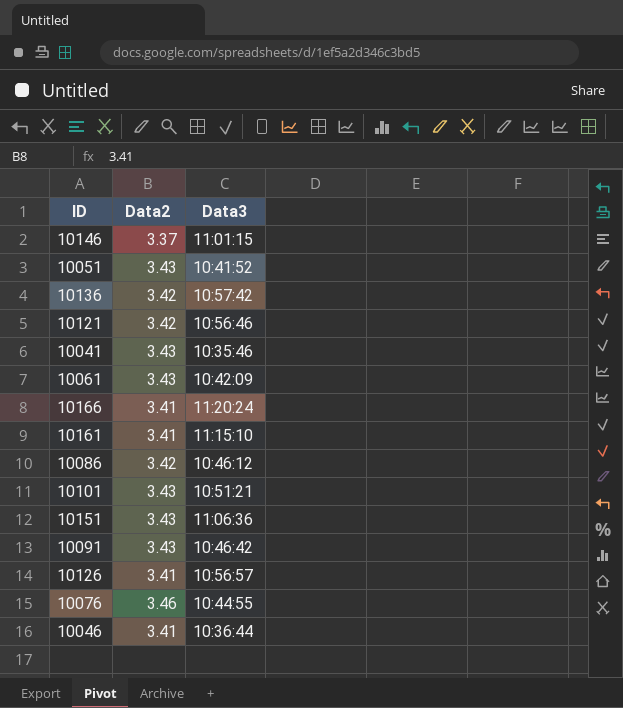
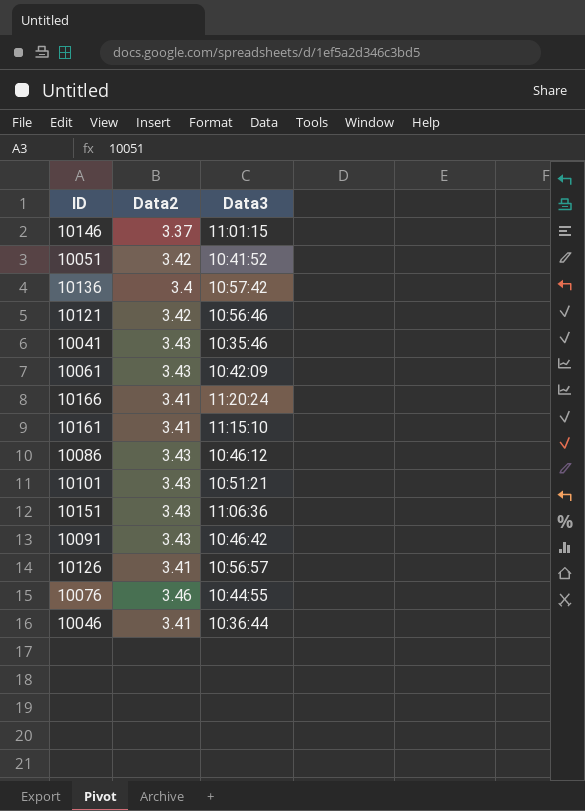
10051 | Data2: 3.43 -> 3.42
10136 | Data2: 3.42 -> 3.4
10086 | Data2: 3.42 -> 3.43

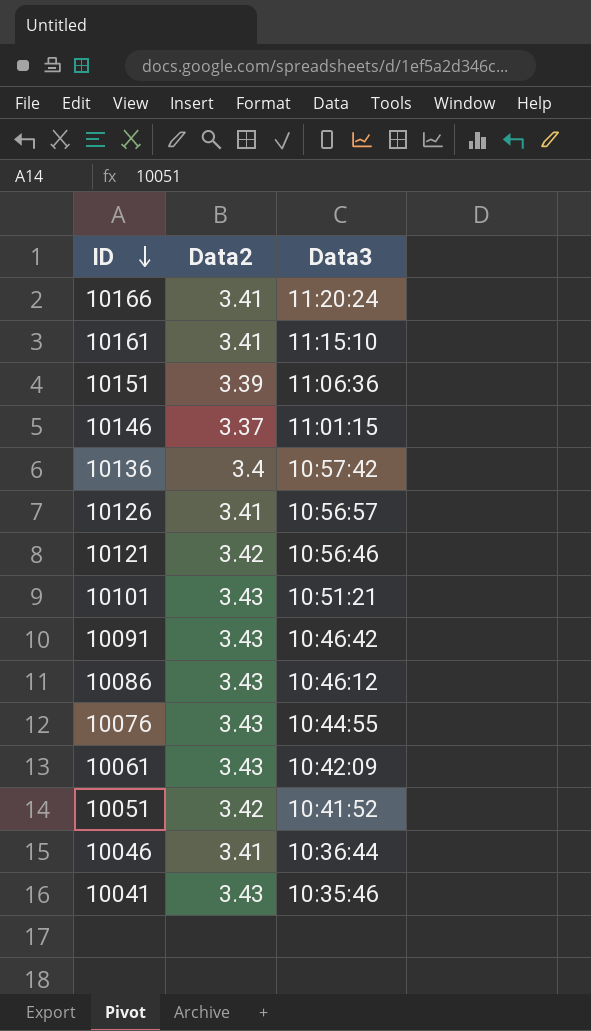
row order: none -> ID descending
10151 | Data2: 3.43 -> 3.39
10076 | Data2: 3.46 -> 3.43

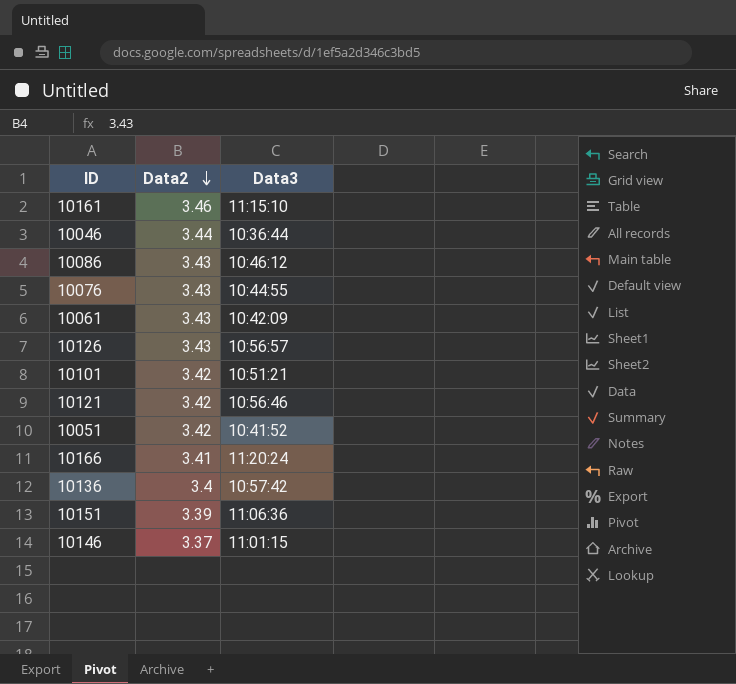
row order: ID descending -> Data2 descending
row 10091: 3.43 | 10:46:42 -> none
row 10041: 3.43 | 10:35:46 -> none
10161 | Data2: 3.41 -> 3.46
10046 | Data2: 3.41 -> 3.44
10126 | Data2: 3.41 -> 3.43
10101 | Data2: 3.43 -> 3.42

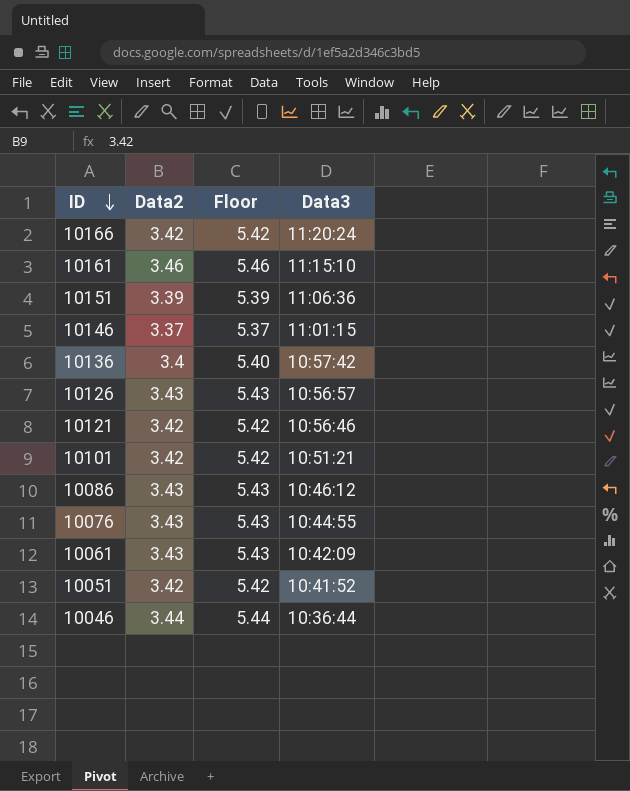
row order: Data2 descending -> ID descending
column Floor | formula: none -> [Data2] + 2
10166 | Data2: 3.41 -> 3.42

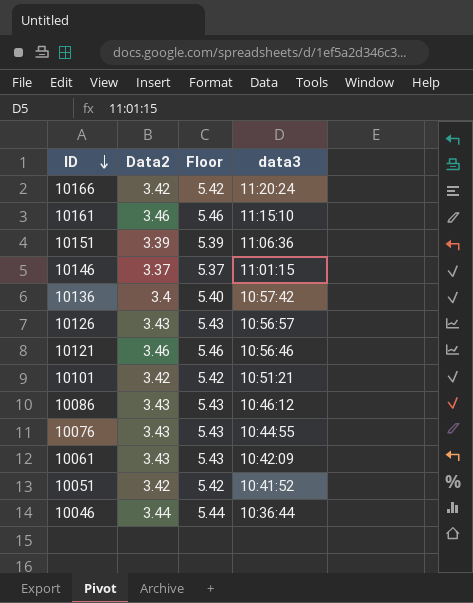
column name: Data3 -> data3
10121 | Data2: 3.42 -> 3.46
10121 | Floor: 5.42 -> 5.46

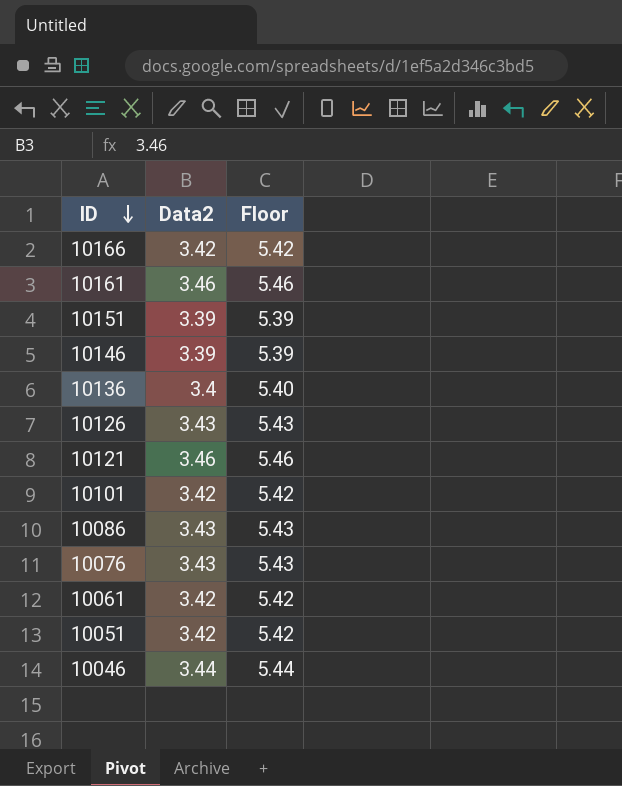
column data3 | position: 4 -> none
10146 | Data2: 3.37 -> 3.39
10146 | Floor: 5.37 -> 5.39
10061 | Data2: 3.43 -> 3.42
10061 | Floor: 5.43 -> 5.42

